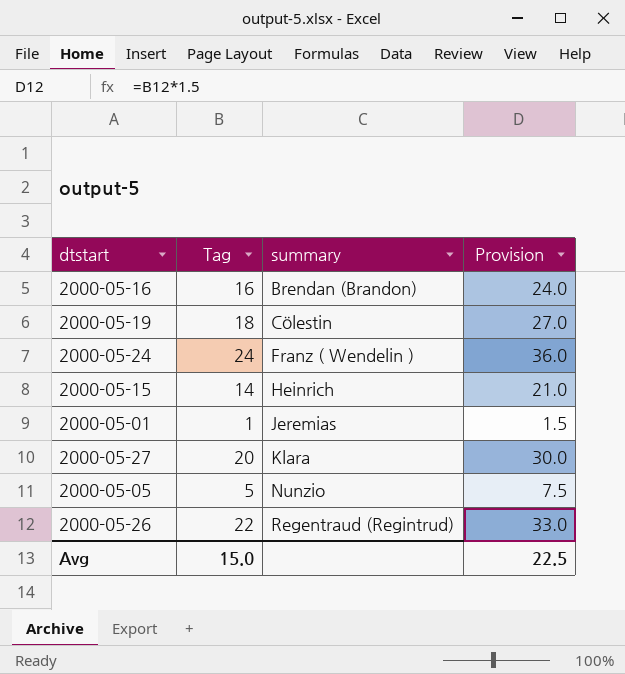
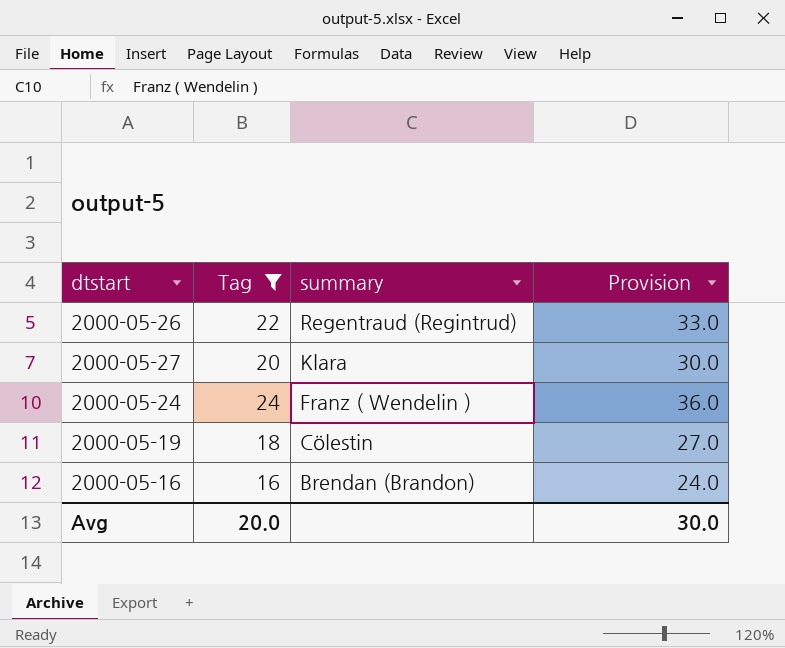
filter: none -> Tag >= 16
row order: summary ascending -> summary descending
Avg | Tag: 15.0 -> 20.0
Avg | Provision: 22.5 -> 30.0

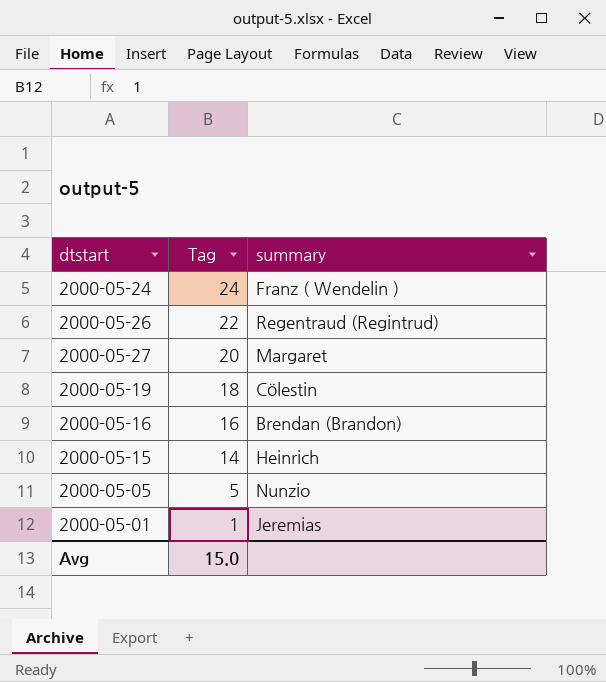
filter: Tag >= 16 -> none
row order: summary descending -> Tag descending
column Provision | formula: [Tag] * 1.5 -> none
2000-05-27 | summary: Klara -> Margaret
Avg | Tag: 20.0 -> 15.0

